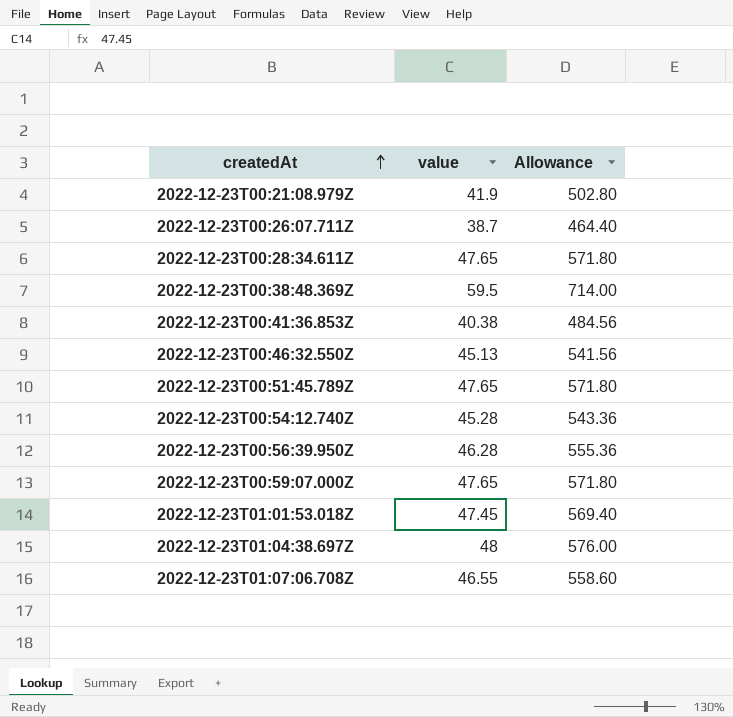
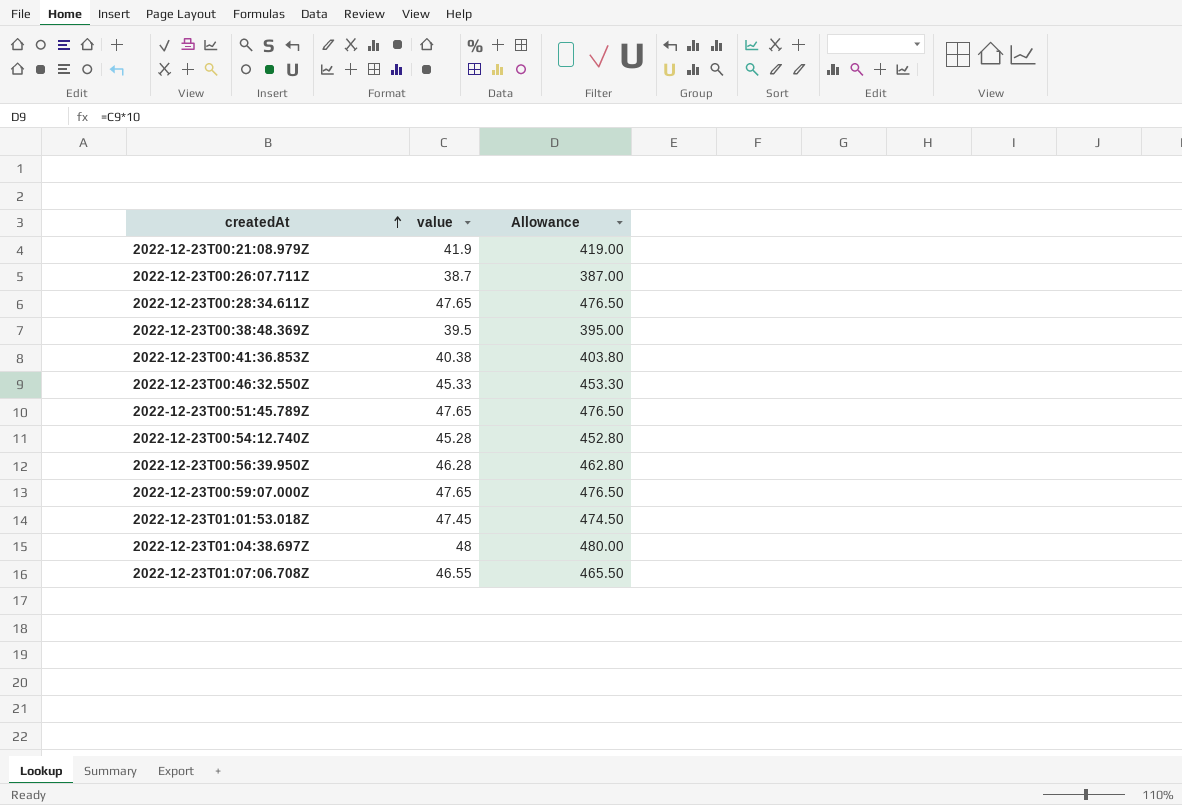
column Allowance | formula: [value] * 12 -> [value] * 10
2022-12-23T00:38:48.369Z | value: 59.5 -> 39.5
2022-12-23T00:46:32.550Z | value: 45.13 -> 45.33

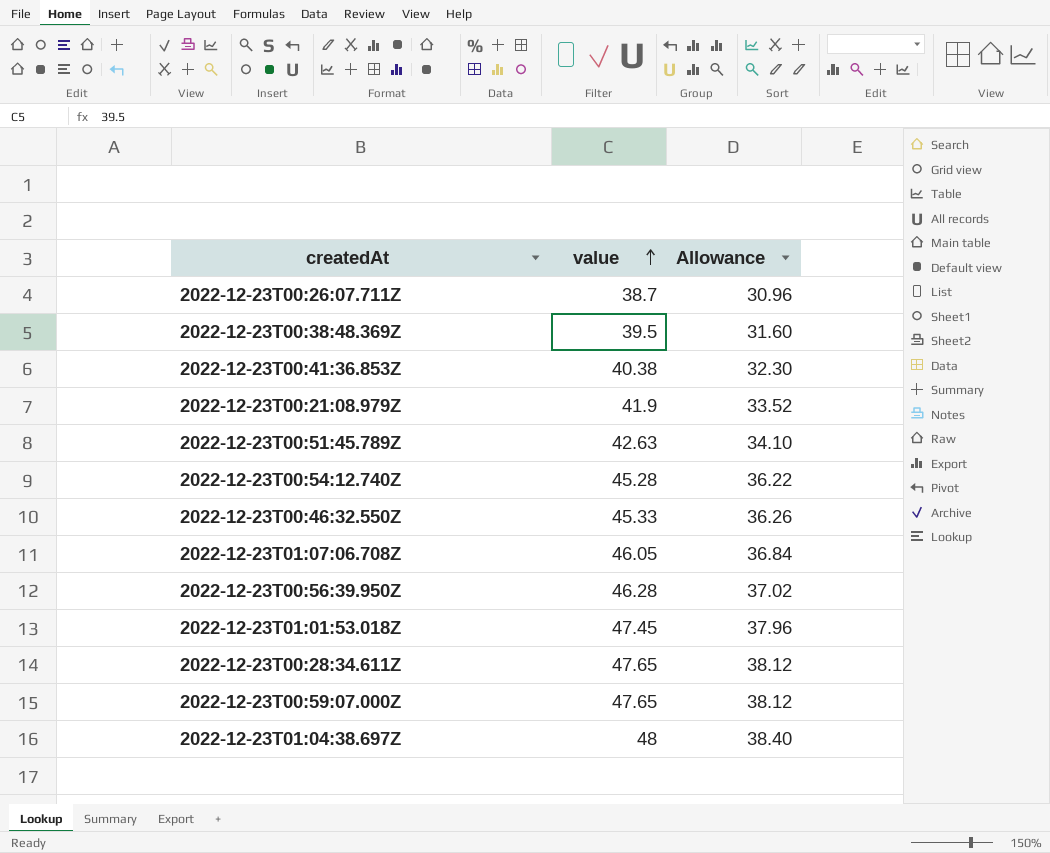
row order: createdAt ascending -> value ascending
column Allowance | formula: [value] * 10 -> [value] * 0.8
2022-12-23T00:51:45.789Z | value: 47.65 -> 42.63
2022-12-23T01:07:06.708Z | value: 46.55 -> 46.05

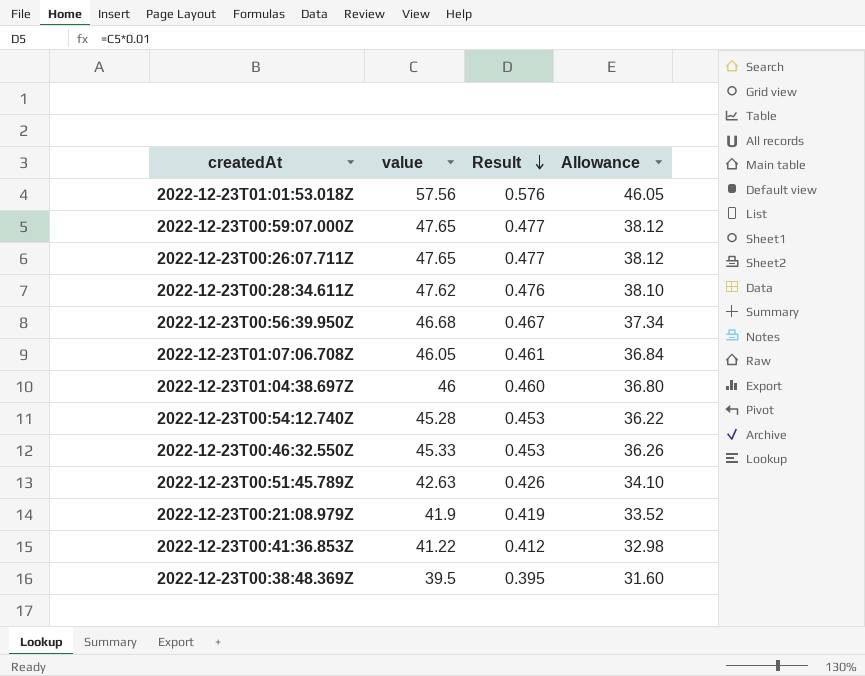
row order: value ascending -> Result descending
column Result | formula: none -> [value] * 0.01
2022-12-23T01:01:53.018Z | value: 47.45 -> 57.56
2022-12-23T01:01:53.018Z | Allowance: 37.96 -> 46.05
2022-12-23T00:26:07.711Z | value: 38.7 -> 47.65
2022-12-23T00:26:07.711Z | Allowance: 30.96 -> 38.12
2022-12-23T00:28:34.611Z | value: 47.65 -> 47.62
2022-12-23T00:28:34.611Z | Allowance: 38.12 -> 38.10
2022-12-23T00:56:39.950Z | value: 46.28 -> 46.68
2022-12-23T00:56:39.950Z | Allowance: 37.02 -> 37.34
2022-12-23T01:04:38.697Z | value: 48 -> 46
2022-12-23T01:04:38.697Z | Allowance: 38.40 -> 36.80
2022-12-23T00:41:36.853Z | value: 40.38 -> 41.22
2022-12-23T00:41:36.853Z | Allowance: 32.30 -> 32.98

